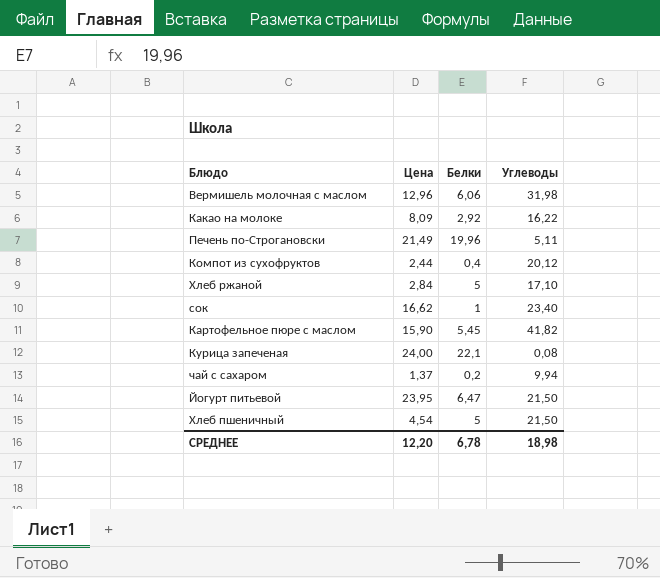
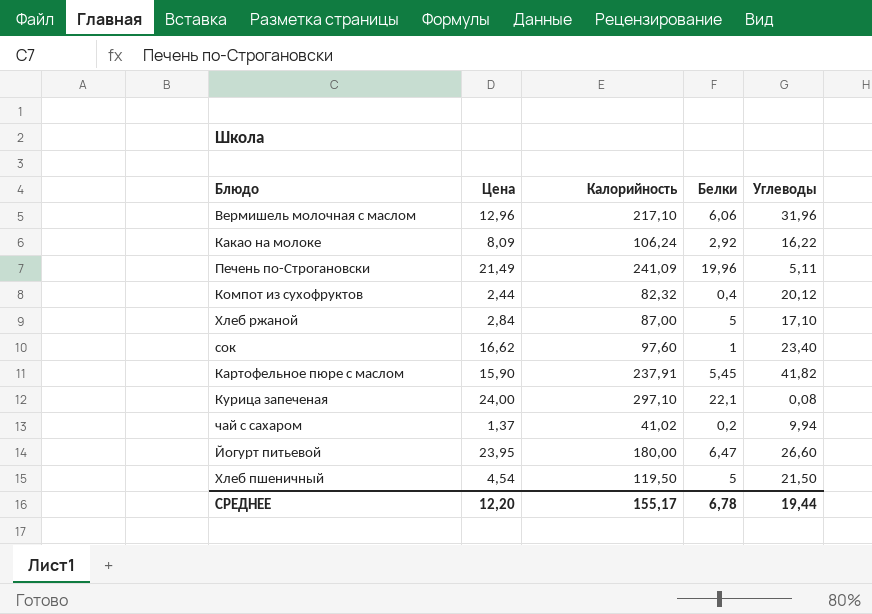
column Калорийность | position: none -> 3
Вермишель молочная с маслом | Углеводы: 31,98 -> 31,96
Йогурт питьевой | Углеводы: 21,50 -> 26,60
СРЕДНЕЕ | Углеводы: 18,98 -> 19,44

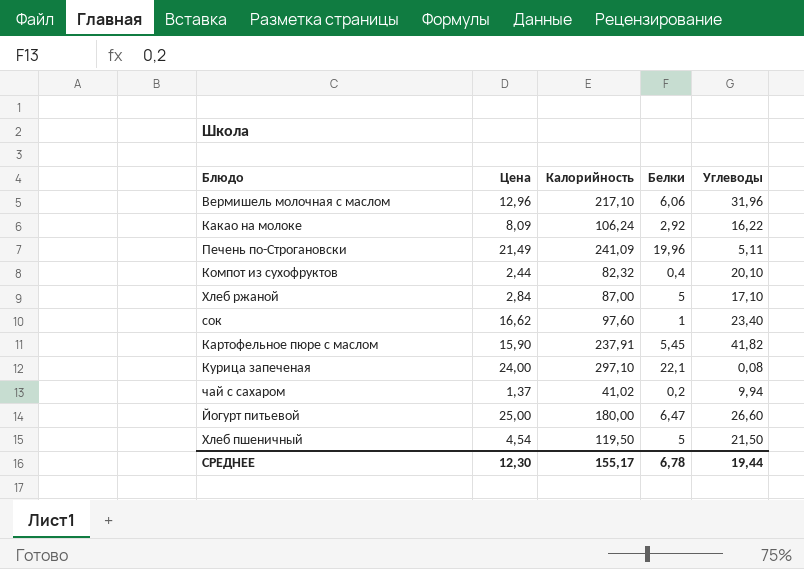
Компот из сухофруктов | Углеводы: 20,12 -> 20,10
Йогурт питьевой | Цена: 23,95 -> 25,00
СРЕДНЕЕ | Цена: 12,20 -> 12,30

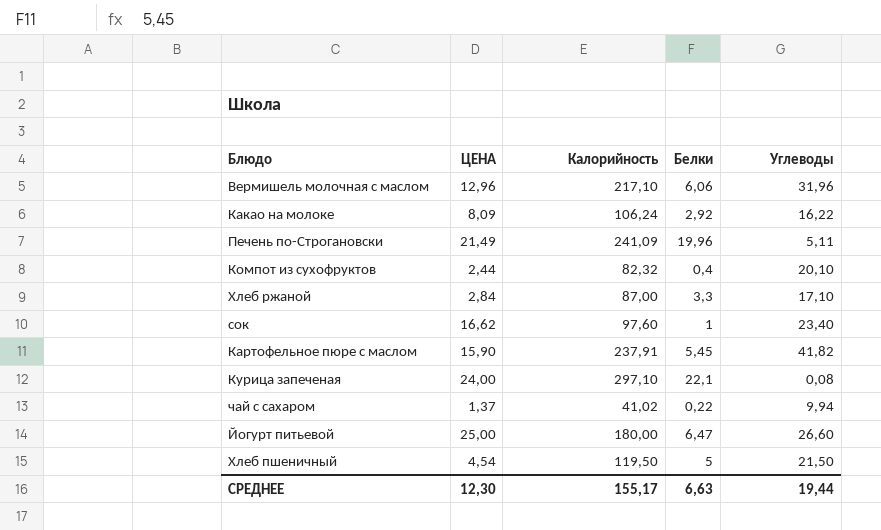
column name: Цена -> ЦЕНА
Хлеб ржаной | Белки: 5 -> 3,3
чай с сахаром | Белки: 0,2 -> 0,22
СРЕДНЕЕ | Белки: 6,78 -> 6,63

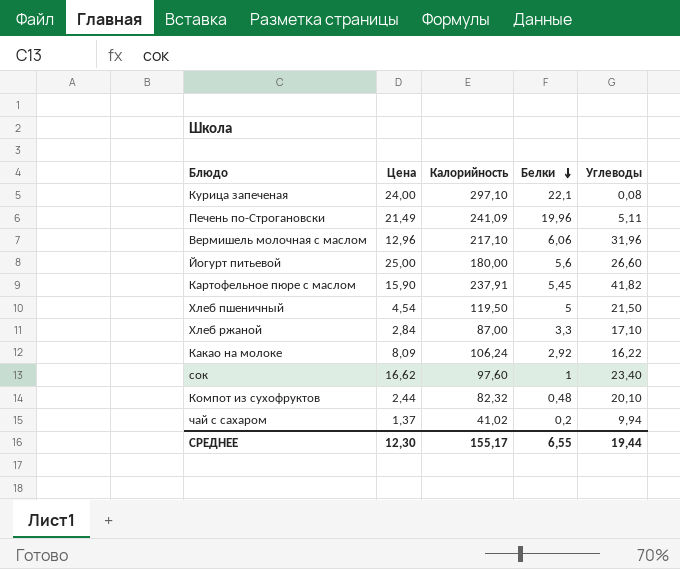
row order: none -> Белки descending
column name: ЦЕНА -> Цена
Йогурт питьевой | Белки: 6,47 -> 5,6
Компот из сухофруктов | Белки: 0,4 -> 0,48
чай с сахаром | Белки: 0,22 -> 0,2
СРЕДНЕЕ | Белки: 6,63 -> 6,55

